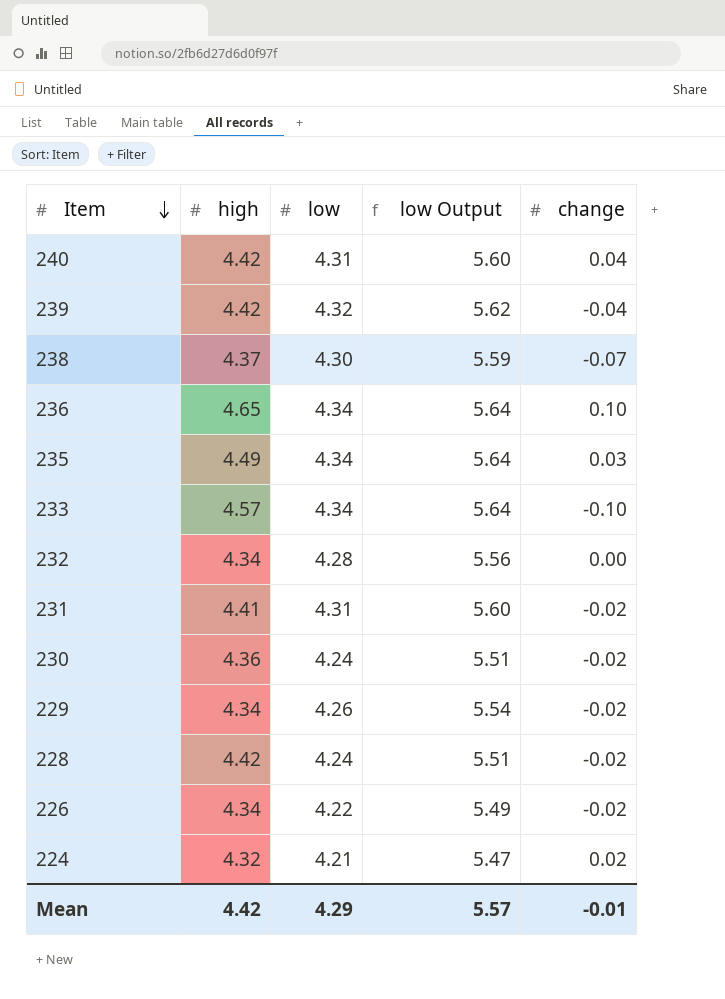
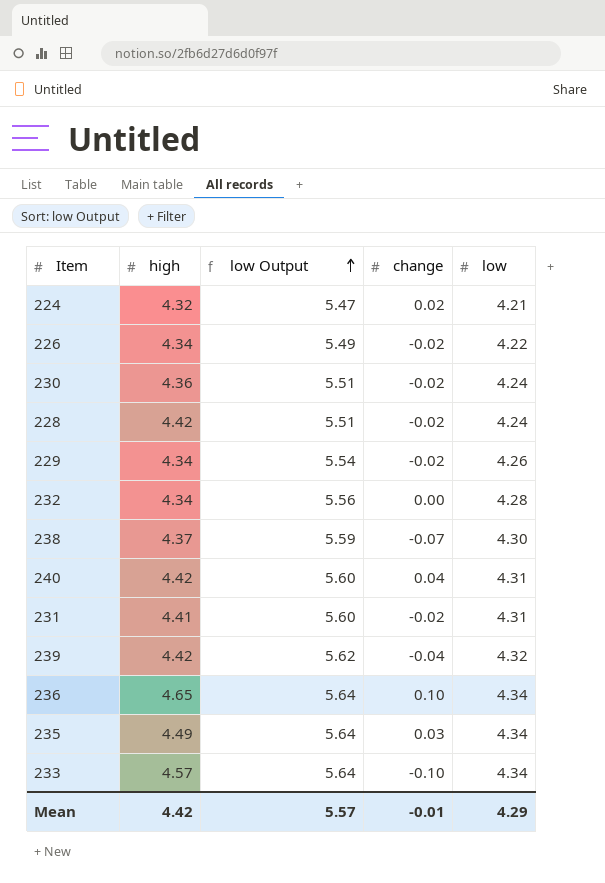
row order: Item descending -> low Output ascending
column low | position: 3 -> 5

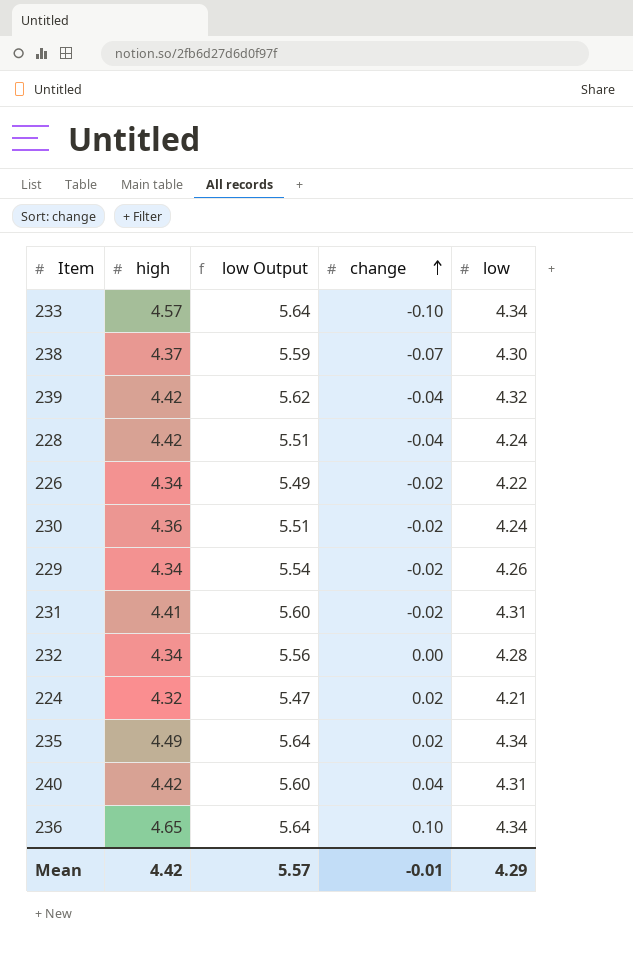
row order: low Output ascending -> change ascending
228 | change: -0.02 -> -0.04
235 | change: 0.03 -> 0.02

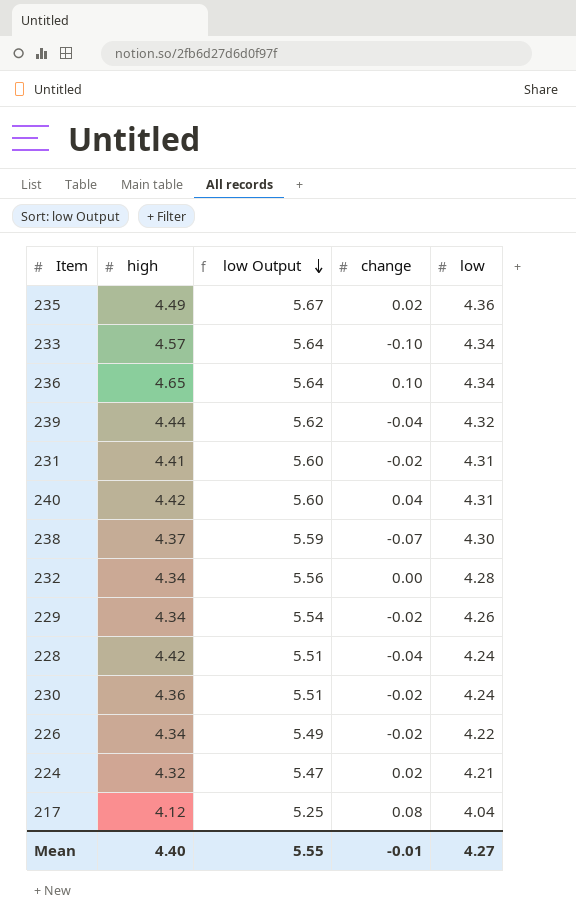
row order: change ascending -> low Output descending
235 | low Output: 5.64 -> 5.67
235 | low: 4.34 -> 4.36
239 | high: 4.42 -> 4.44
row 217: none -> 4.12 | 5.25 | 0.08 | 4.04
Mean | high: 4.42 -> 4.40
Mean | low Output: 5.57 -> 5.55
Mean | low: 4.29 -> 4.27

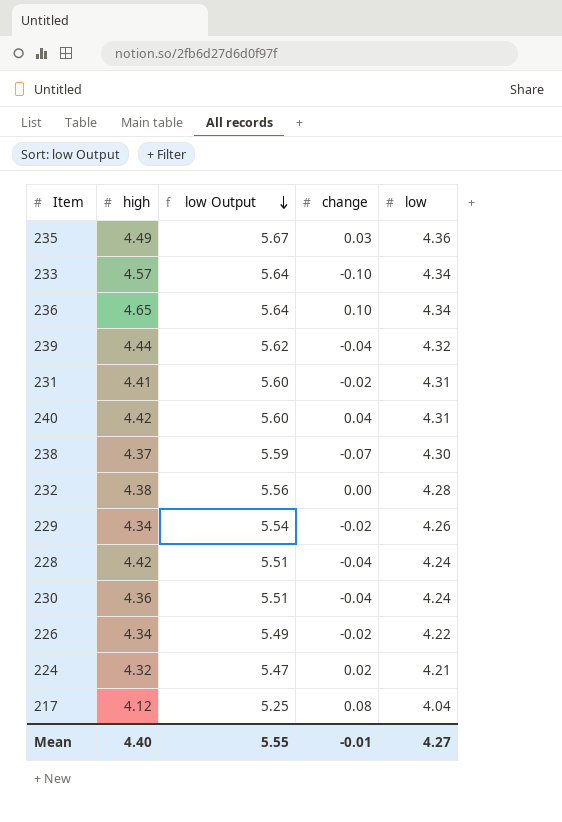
235 | change: 0.02 -> 0.03
232 | high: 4.34 -> 4.38
230 | change: -0.02 -> -0.04

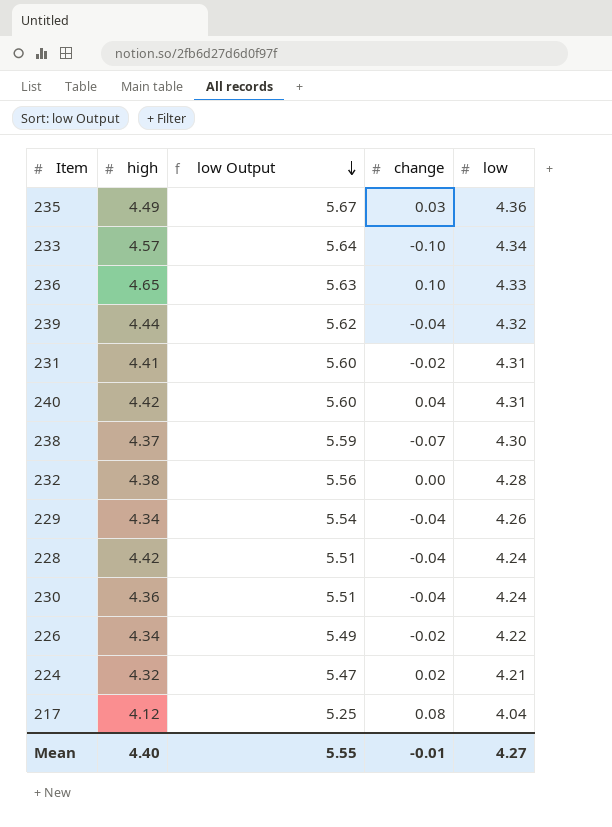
236 | low Output: 5.64 -> 5.63
236 | low: 4.34 -> 4.33
229 | change: -0.02 -> -0.04

